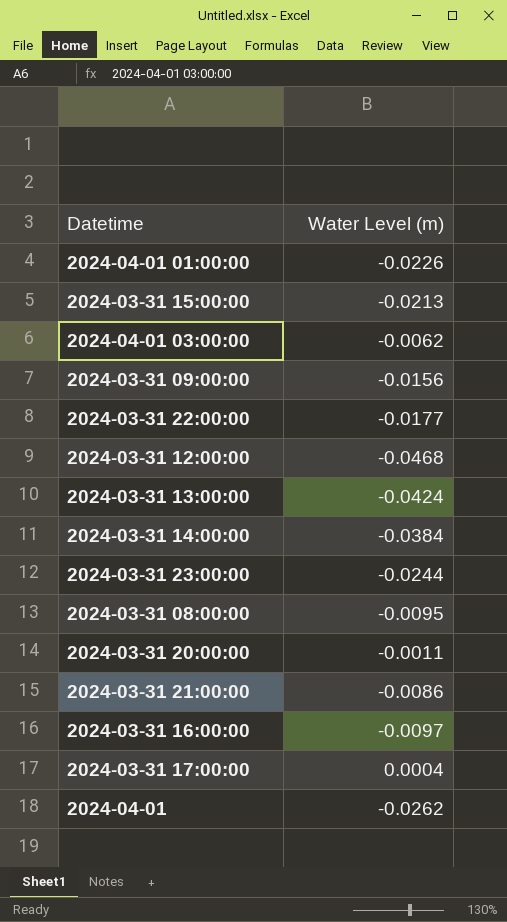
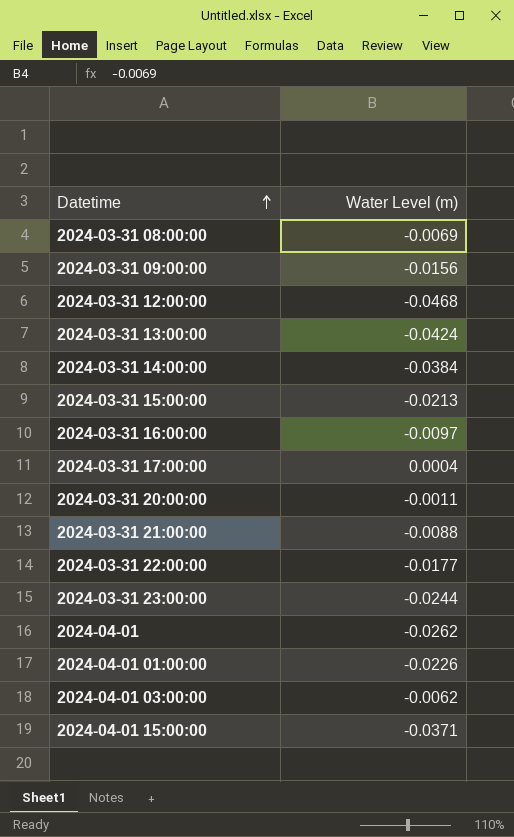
row order: none -> Datetime ascending
2024-03-31 08:00:00 | Water Level (m): -0.0095 -> -0.0069
2024-03-31 21:00:00 | Water Level (m): -0.0086 -> -0.0088
row 2024-04-01 15:00:00: none -> -0.0371

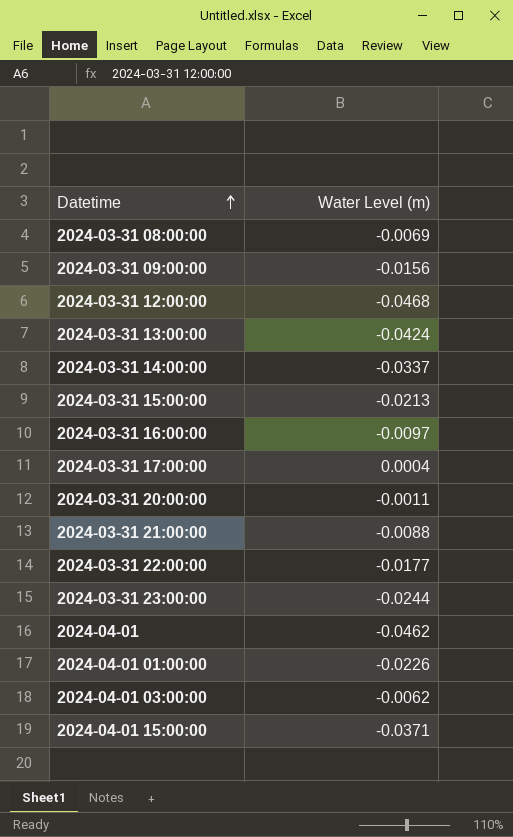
2024-03-31 14:00:00 | Water Level (m): -0.0384 -> -0.0337
2024-04-01 | Water Level (m): -0.0262 -> -0.0462

